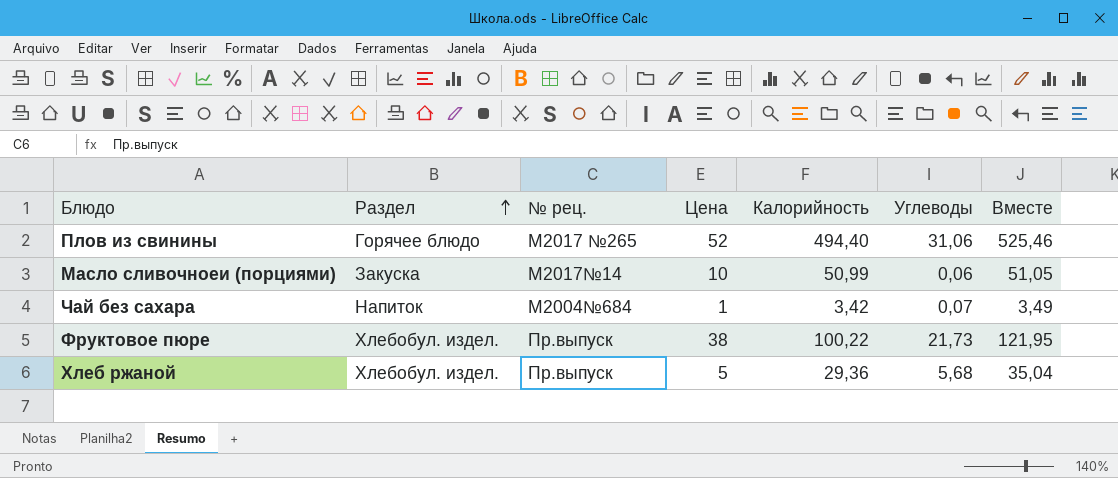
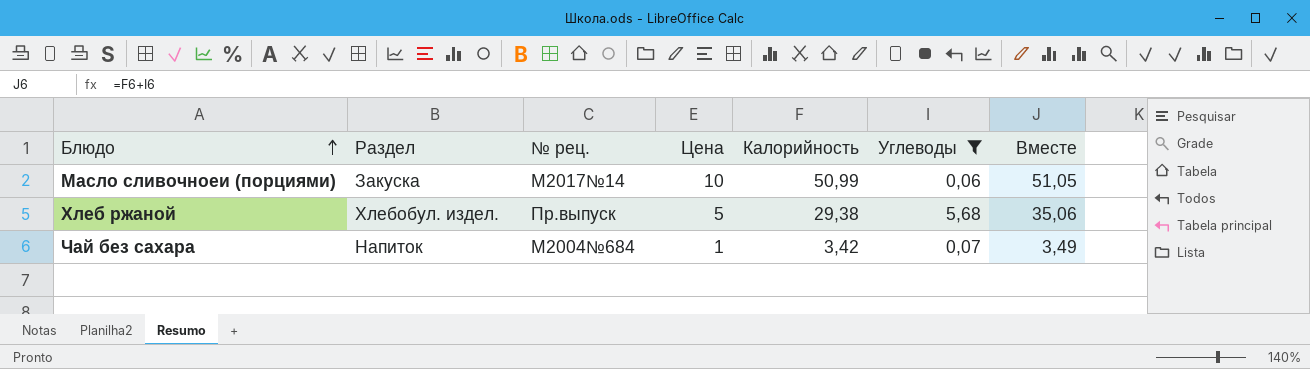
filter: none -> Углеводы <= 5,68
row order: Раздел ascending -> Блюдо ascending
Хлеб ржаной | Калорийность: 29,36 -> 29,38
Хлеб ржаной | Вместе: 35,04 -> 35,06

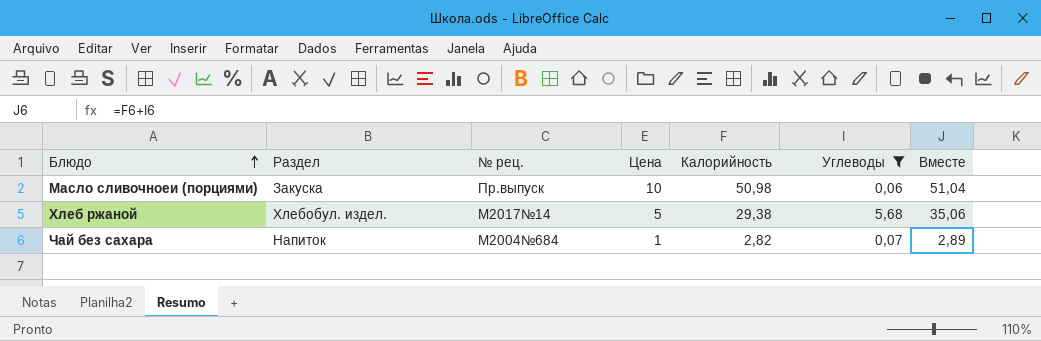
Масло сливочноеи (порциями) | № рец.: М2017№14 -> Пр.выпуск
Масло сливочноеи (порциями) | Калорийность: 50,99 -> 50,98
Масло сливочноеи (порциями) | Вместе: 51,05 -> 51,04
Хлеб ржаной | № рец.: Пр.выпуск -> М2017№14
Чай без сахара | Калорийность: 3,42 -> 2,82
Чай без сахара | Вместе: 3,49 -> 2,89

